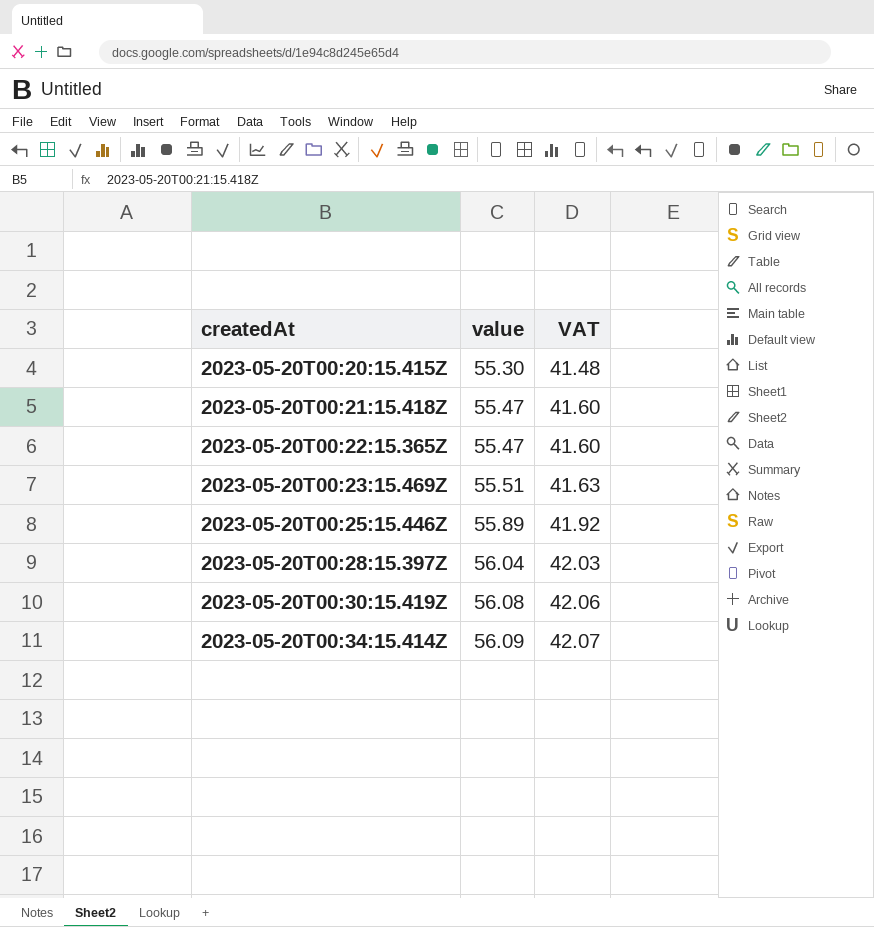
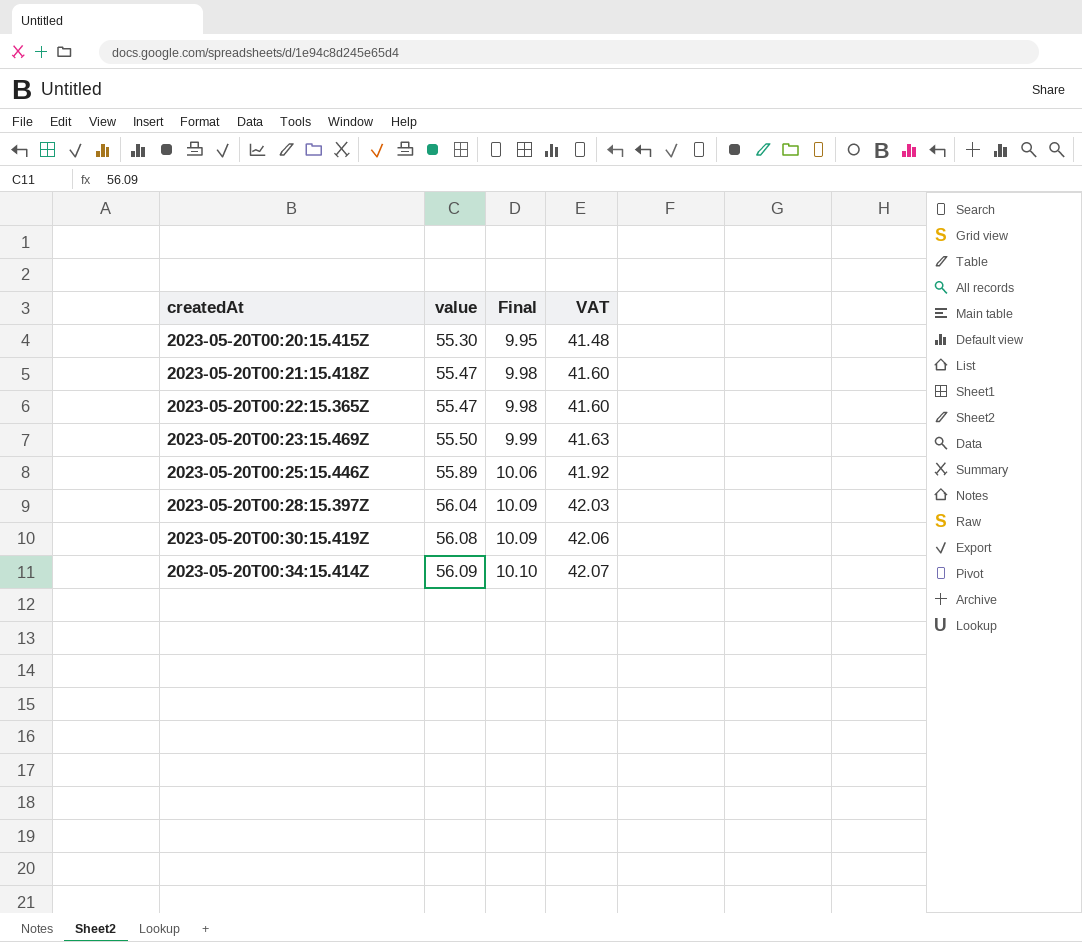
column Final | formula: none -> [value] * 0.18
2023-05-20T00:23:15.469Z | value: 55.51 -> 55.50

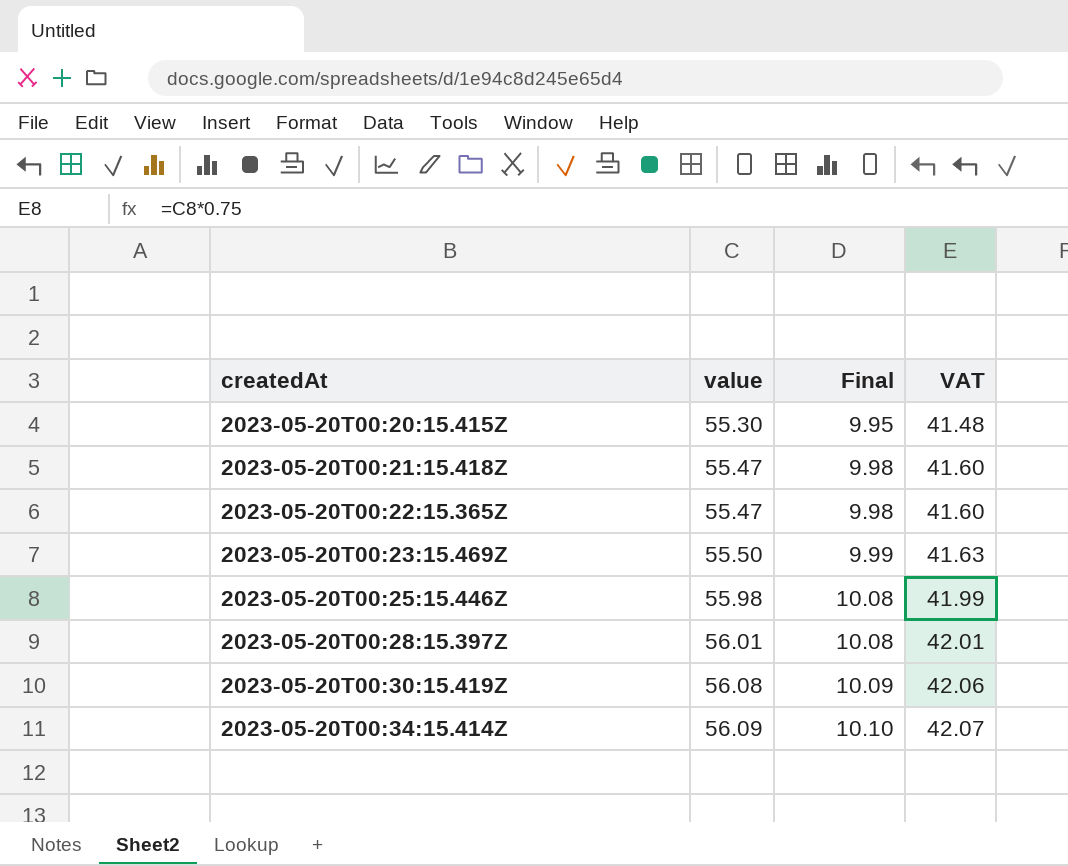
2023-05-20T00:25:15.446Z | value: 55.89 -> 55.98
2023-05-20T00:25:15.446Z | Final: 10.06 -> 10.08
2023-05-20T00:25:15.446Z | VAT: 41.92 -> 41.99
2023-05-20T00:28:15.397Z | value: 56.04 -> 56.01
2023-05-20T00:28:15.397Z | Final: 10.09 -> 10.08
2023-05-20T00:28:15.397Z | VAT: 42.03 -> 42.01

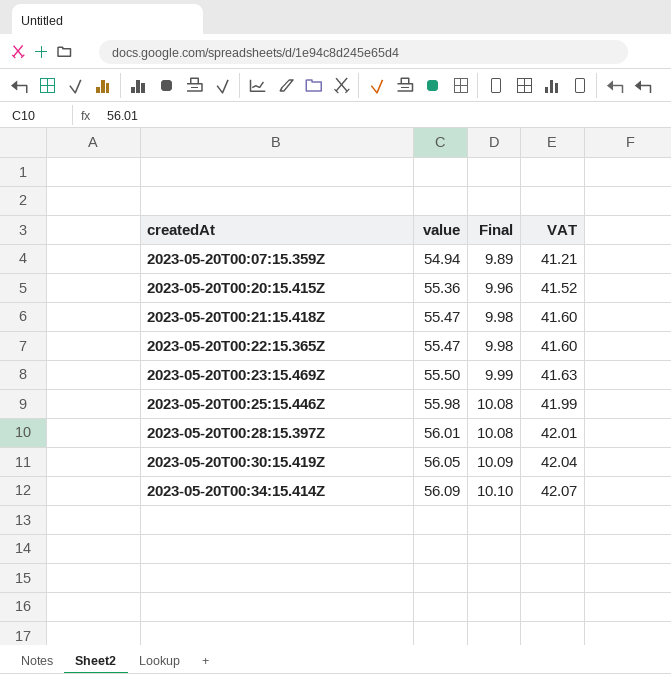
row 2023-05-20T00:07:15.359Z: none -> 54.94 | 9.89 | 41.21
2023-05-20T00:20:15.415Z | value: 55.30 -> 55.36
2023-05-20T00:20:15.415Z | Final: 9.95 -> 9.96
2023-05-20T00:20:15.415Z | VAT: 41.48 -> 41.52
2023-05-20T00:30:15.419Z | value: 56.08 -> 56.05
2023-05-20T00:30:15.419Z | VAT: 42.06 -> 42.04

